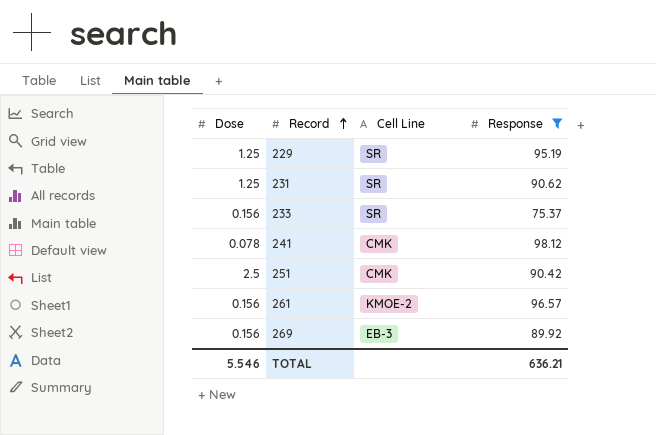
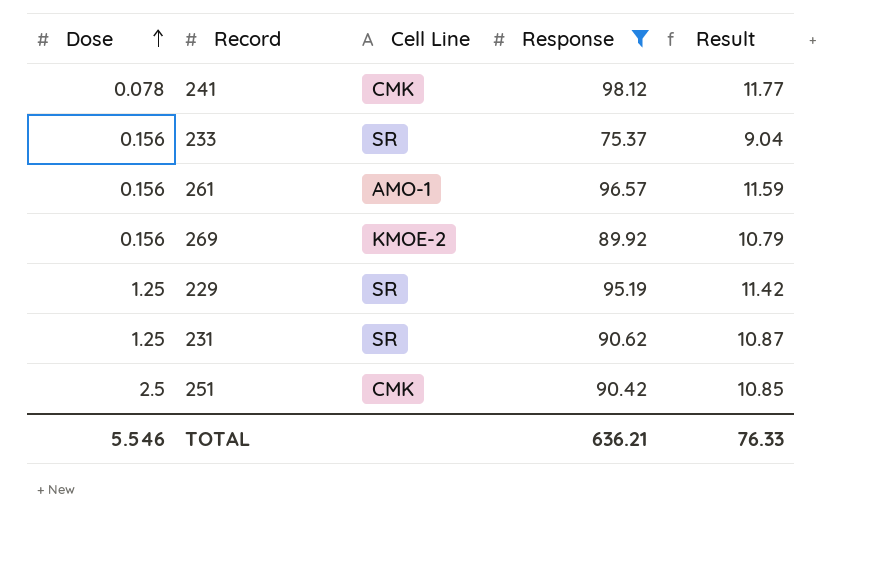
row order: Record ascending -> Dose ascending
column Result | formula: none -> [Response] * 0.12
261 | Cell Line: KMOE-2 -> AMO-1
269 | Cell Line: EB-3 -> KMOE-2

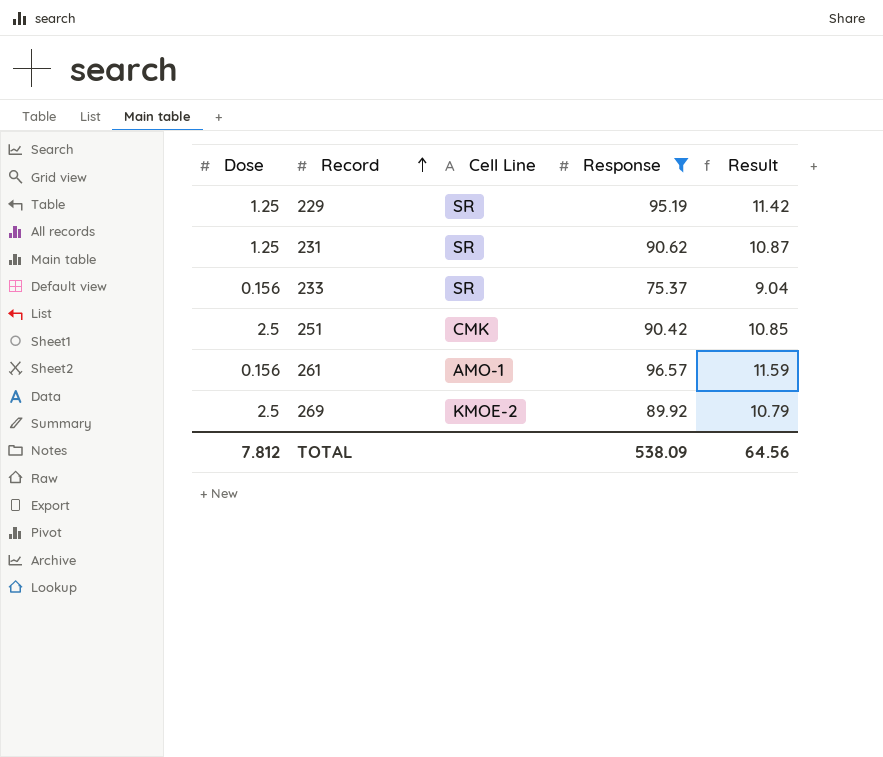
row order: Dose ascending -> Record ascending
row 241: 0.078 | CMK | 98.12 | 11.77 -> none
269 | Dose: 0.156 -> 2.5
TOTAL | Dose: 5.546 -> 7.812
TOTAL | Response: 636.21 -> 538.09
TOTAL | Result: 76.33 -> 64.56

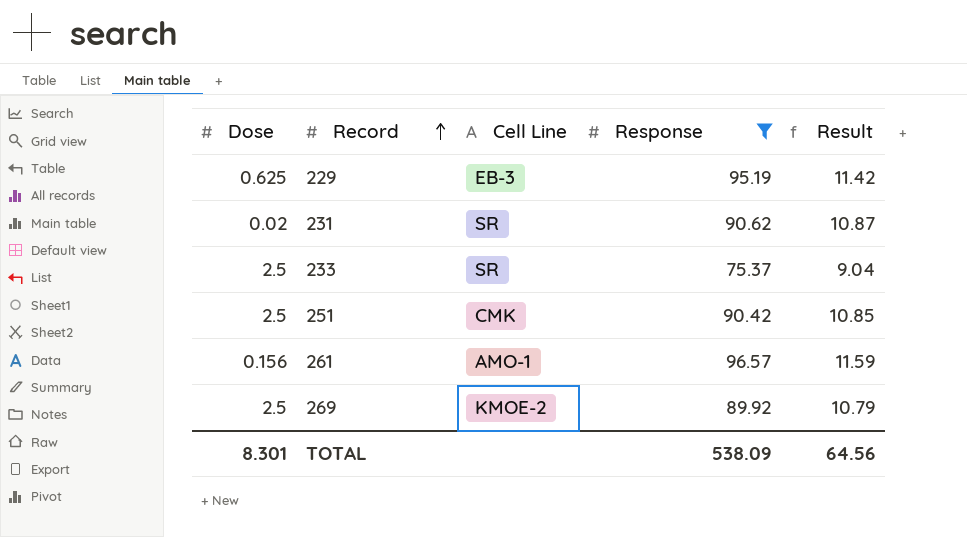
229 | Dose: 1.25 -> 0.625
229 | Cell Line: SR -> EB-3
231 | Dose: 1.25 -> 0.02
233 | Dose: 0.156 -> 2.5
TOTAL | Dose: 7.812 -> 8.301

